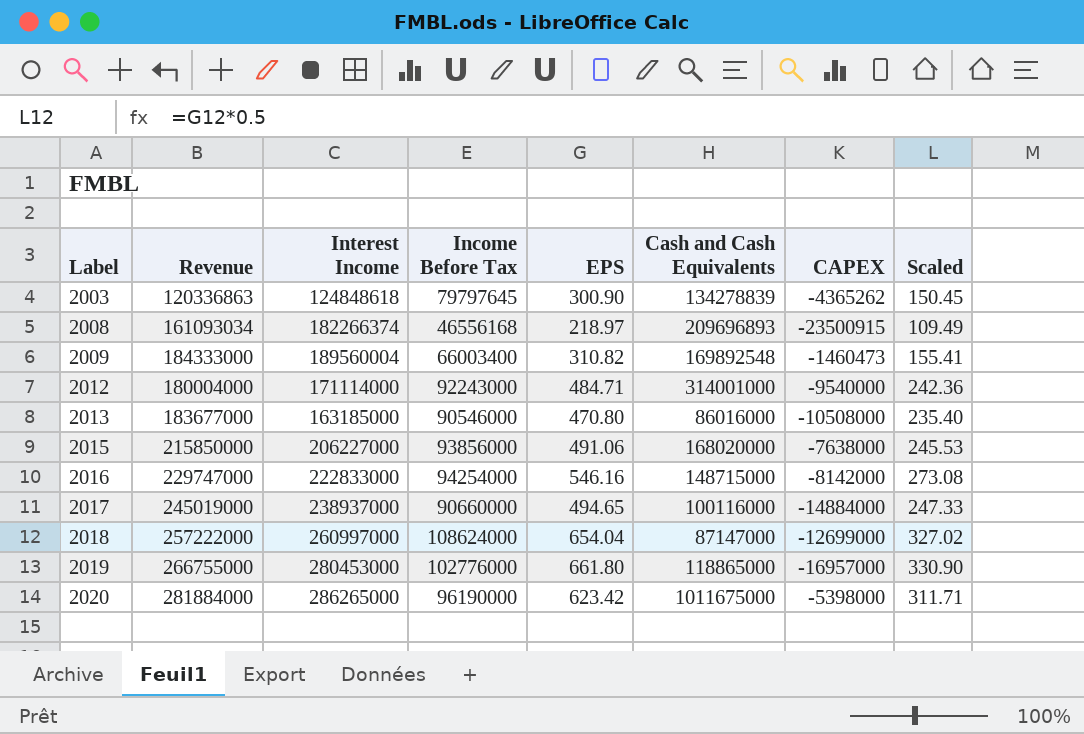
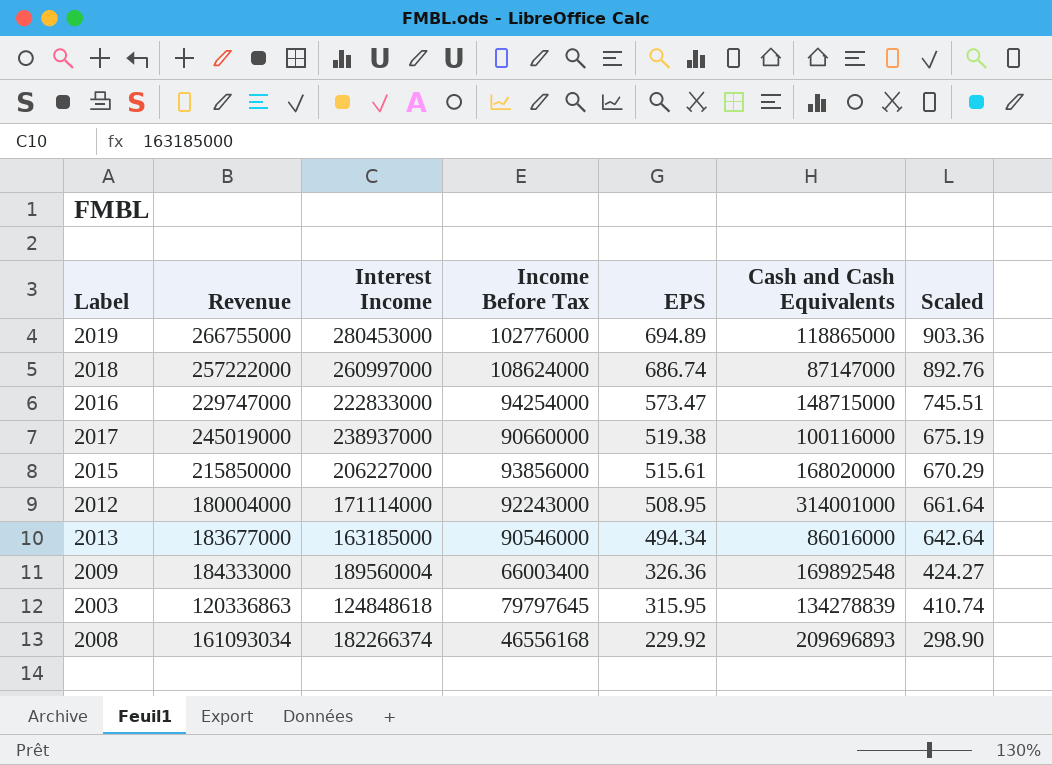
row order: Label ascending -> EPS descending
column CAPEX | position: 7 -> none
column Scaled | formula: [EPS] * 0.5 -> [EPS] * 1.3
row 2020: 281884000 | 286265000 | 96190000 | 623.42 | 1011675000 | -5398000 | 311.71 -> none
2019 | EPS: 661.80 -> 694.89
2018 | EPS: 654.04 -> 686.74
2016 | EPS: 546.16 -> 573.47
2017 | EPS: 494.65 -> 519.38
2015 | EPS: 491.06 -> 515.61
2012 | EPS: 484.71 -> 508.95
2013 | EPS: 470.80 -> 494.34
2009 | EPS: 310.82 -> 326.36
2003 | EPS: 300.90 -> 315.95
2008 | EPS: 218.97 -> 229.92

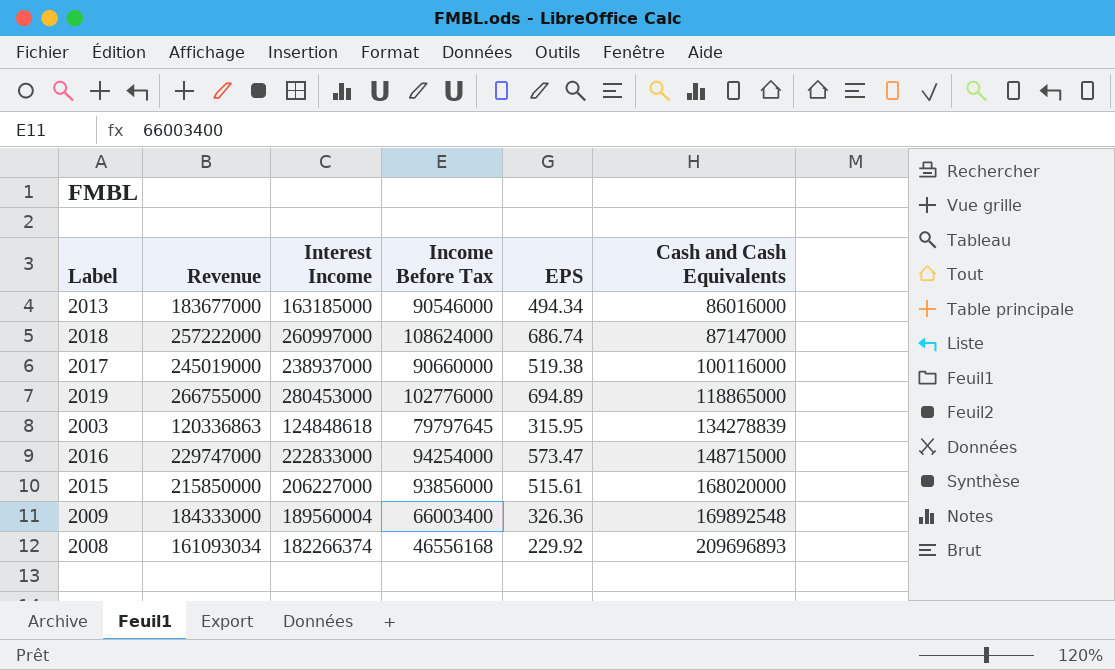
row order: EPS descending -> Cash and Cash Equivalents ascending
column Scaled | formula: [EPS] * 1.3 -> none
row 2012: 180004000 | 171114000 | 92243000 | 508.95 | 314001000 | 661.64 -> none

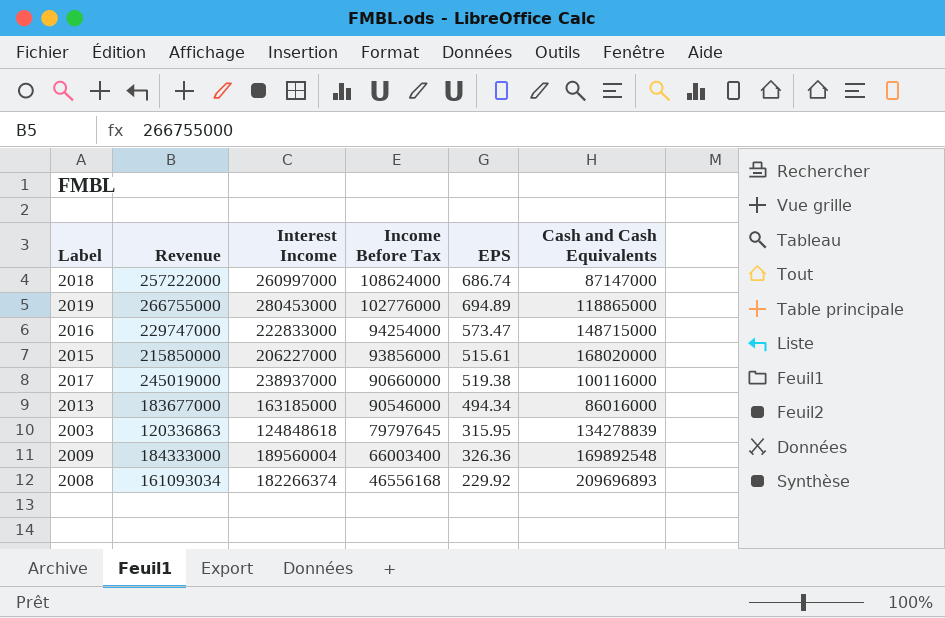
row order: Cash and Cash Equivalents ascending -> Income Before Tax descending

